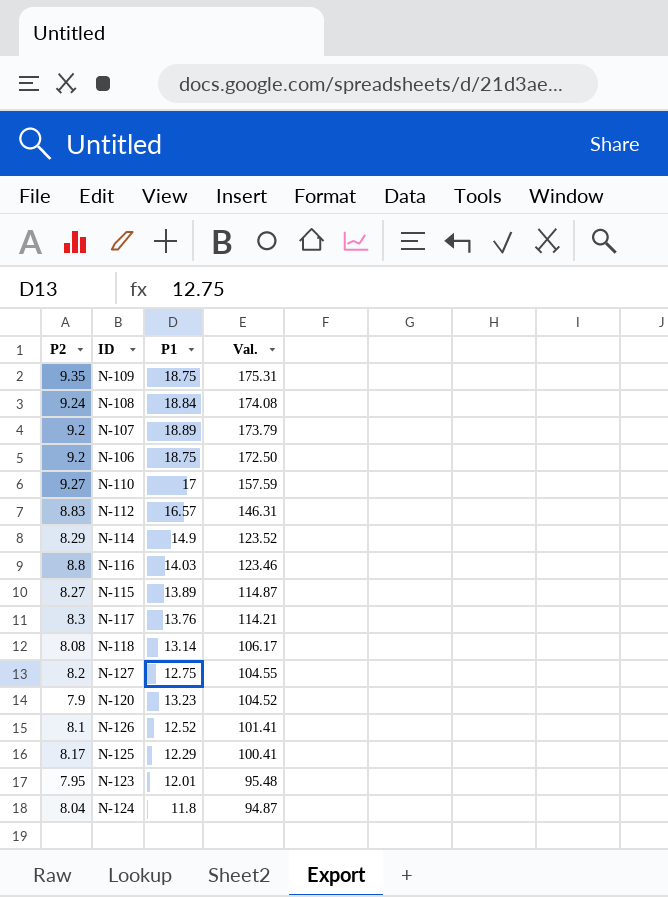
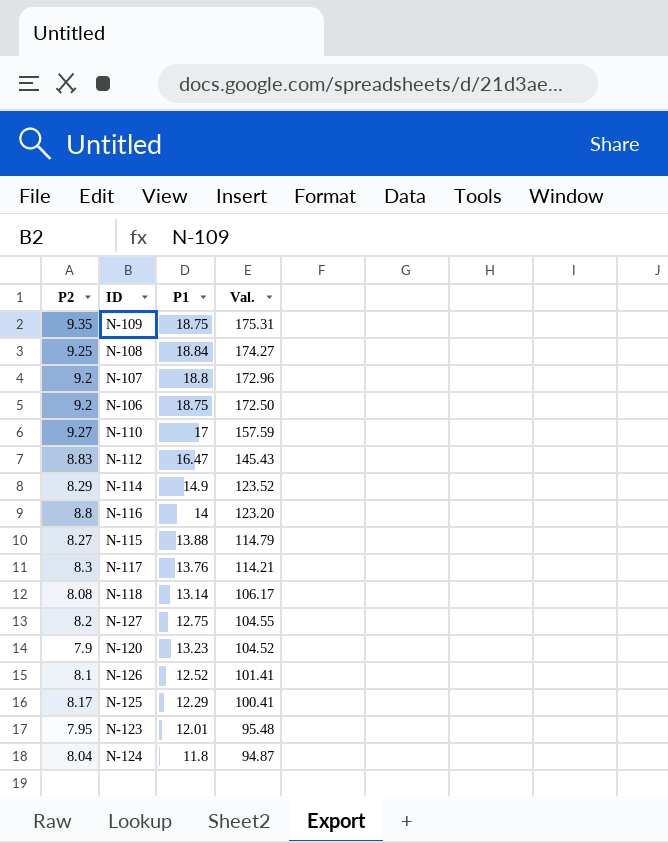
N-108 | P2: 9.24 -> 9.25
N-108 | Val.: 174.08 -> 174.27
N-107 | P1: 18.89 -> 18.8
N-107 | Val.: 173.79 -> 172.96
N-112 | P1: 16.57 -> 16.47
N-112 | Val.: 146.31 -> 145.43
N-116 | P1: 14.03 -> 14
N-116 | Val.: 123.46 -> 123.20
N-115 | P1: 13.89 -> 13.88
N-115 | Val.: 114.87 -> 114.79

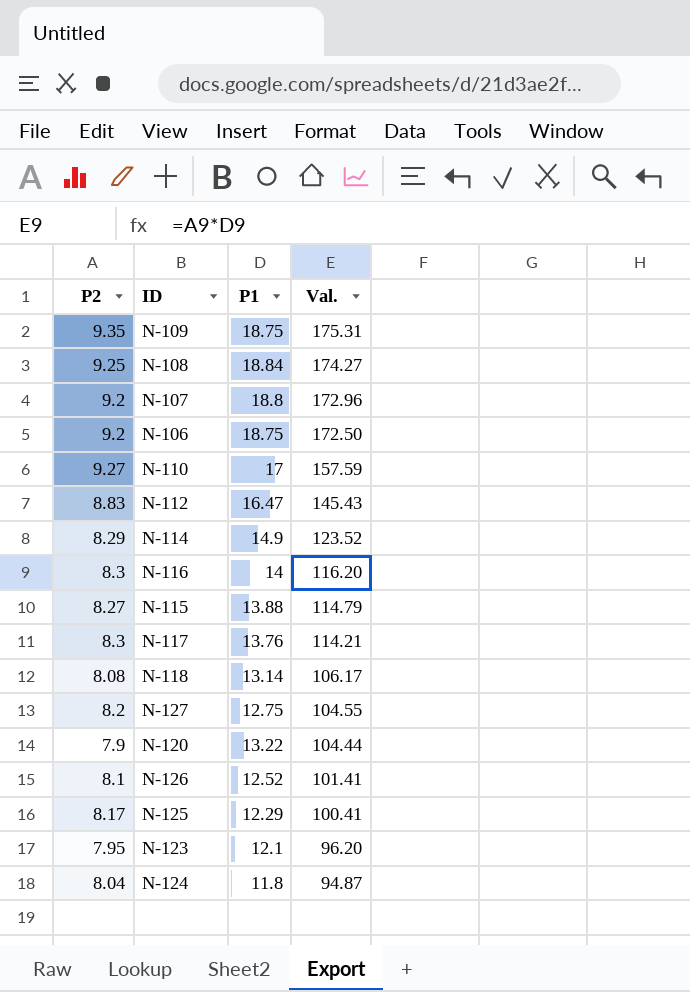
N-116 | P2: 8.8 -> 8.3
N-116 | Val.: 123.20 -> 116.20
N-120 | P1: 13.23 -> 13.22
N-120 | Val.: 104.52 -> 104.44
N-123 | P1: 12.01 -> 12.1
N-123 | Val.: 95.48 -> 96.20

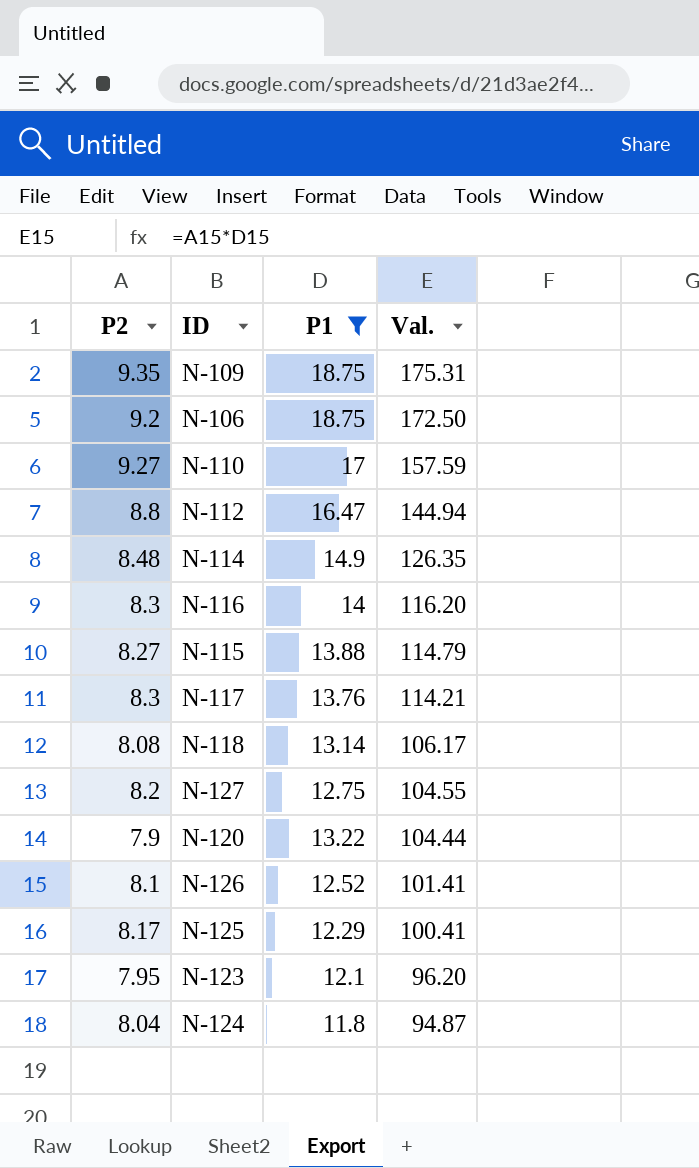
filter: none -> P1 <= 18.75
N-112 | P2: 8.83 -> 8.8
N-112 | Val.: 145.43 -> 144.94
N-114 | P2: 8.29 -> 8.48
N-114 | Val.: 123.52 -> 126.35

